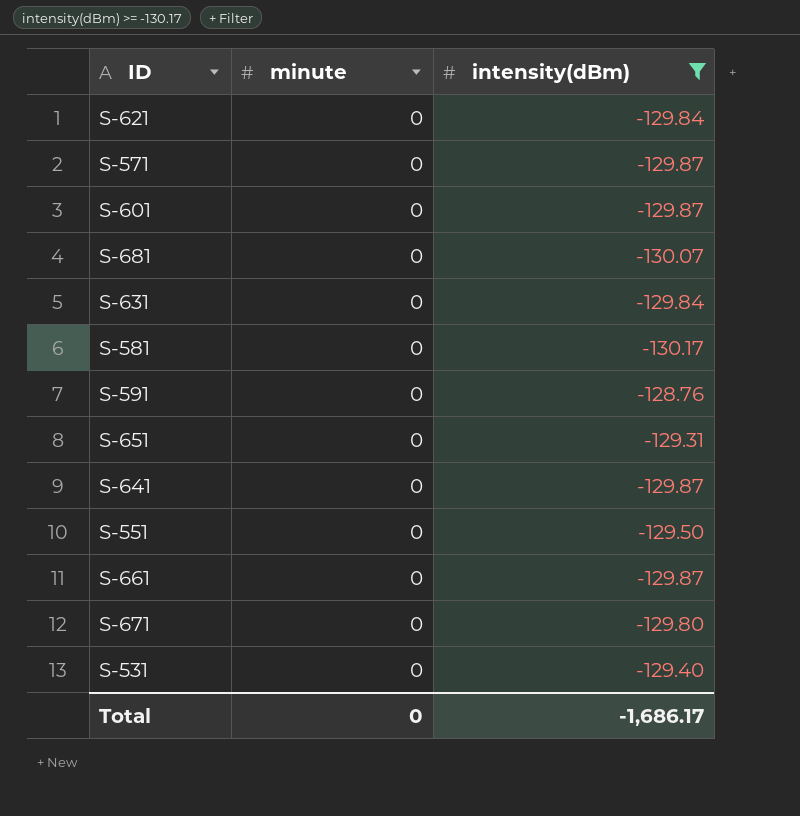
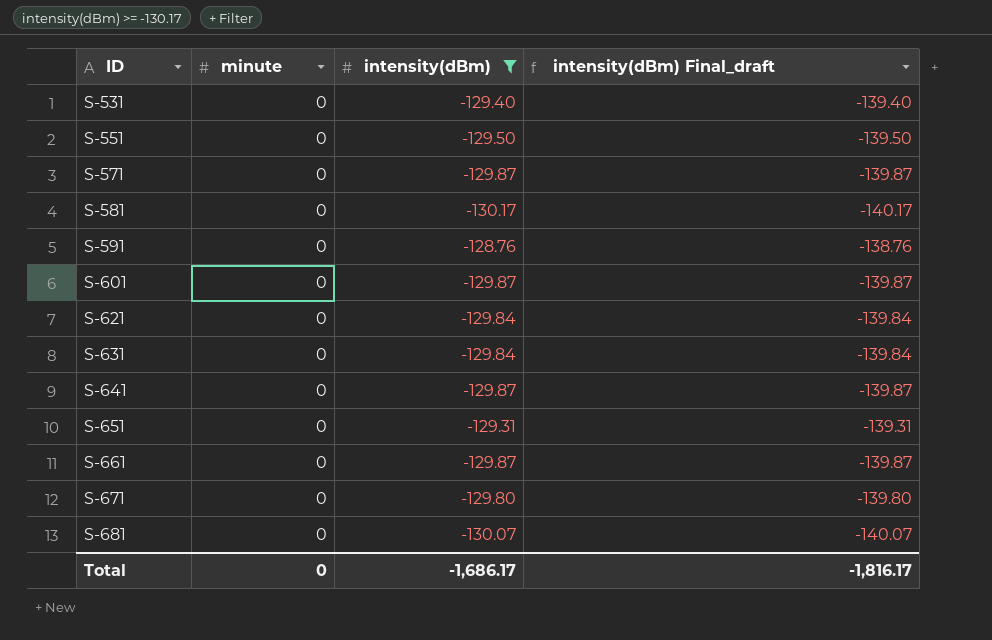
row order: none -> ID ascending
column intensity(dBm) Final_draft | formula: none -> [intensity(dBm)] - 10

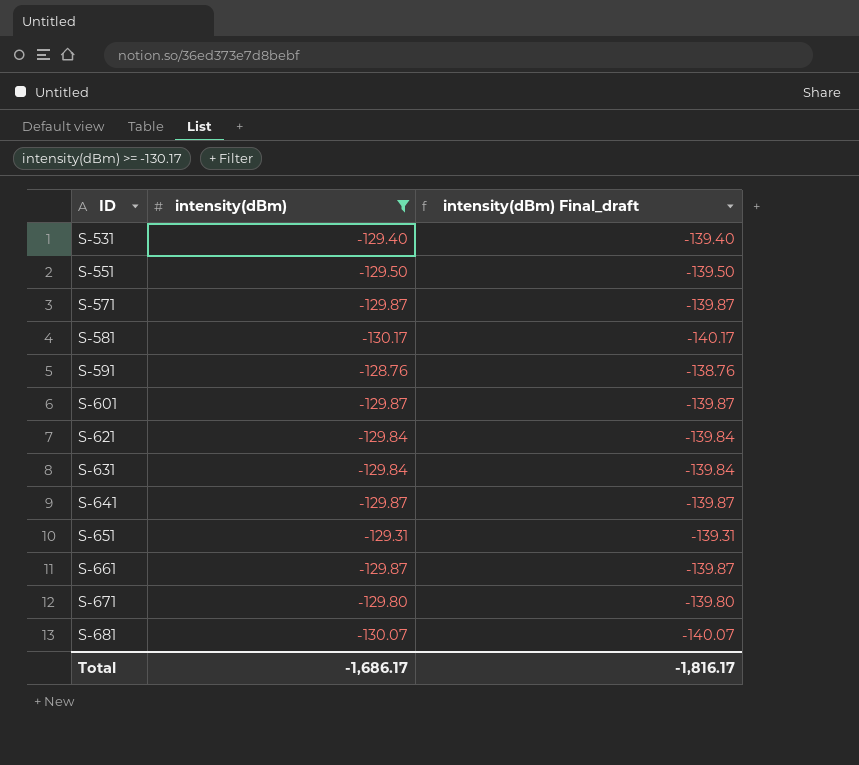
column minute | position: 2 -> none

